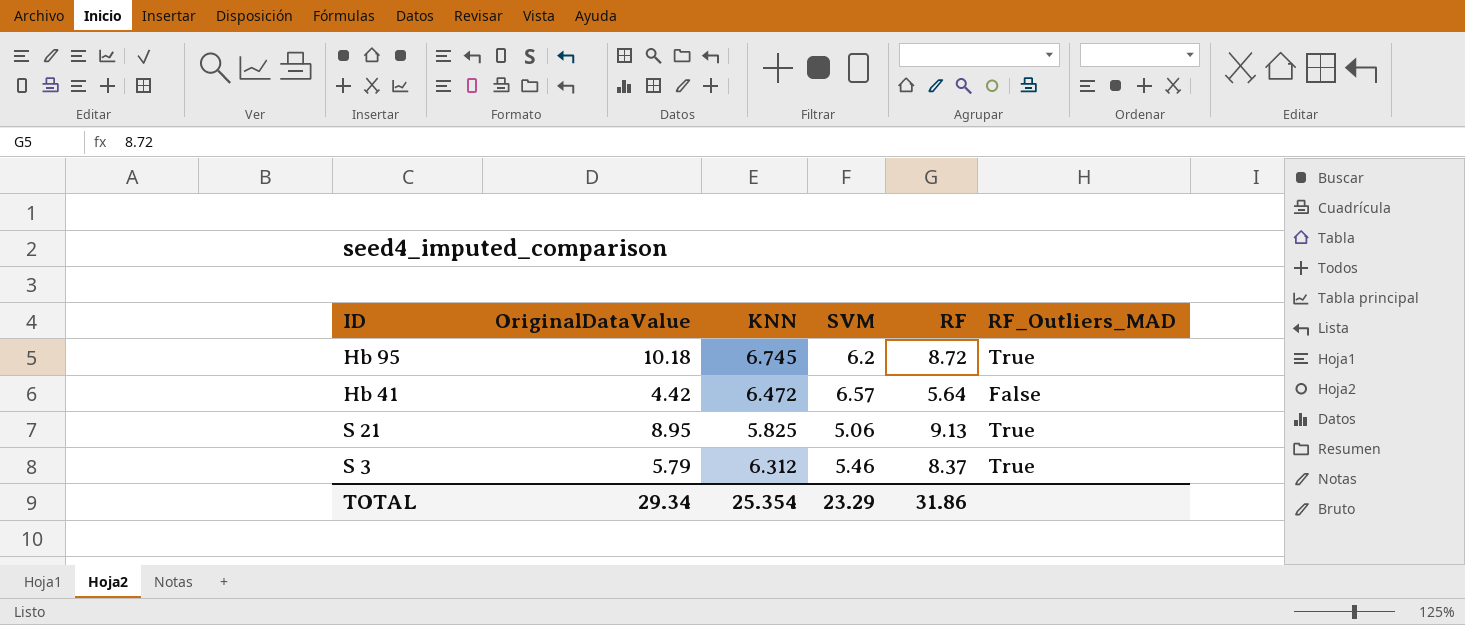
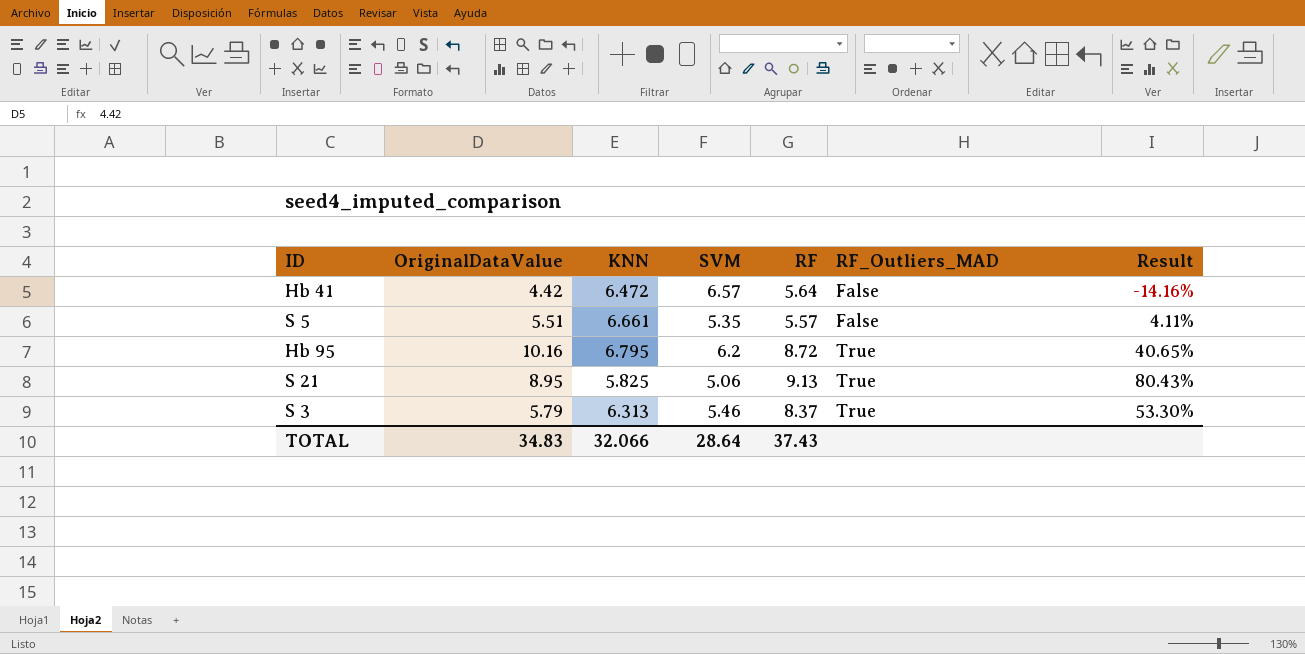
row order: none -> RF_Outliers_MAD ascending
column Result | formula: none -> ([RF] - [SVM]) / [SVM]
row S 5: none -> 5.51 | 6.661 | 5.35 | 5.57 | False | 4.11%
Hb 95 | OriginalDataValue: 10.18 -> 10.16
Hb 95 | KNN: 6.745 -> 6.795
S 3 | KNN: 6.312 -> 6.313
TOTAL | OriginalDataValue: 29.34 -> 34.83
TOTAL | KNN: 25.354 -> 32.066
TOTAL | SVM: 23.29 -> 28.64
TOTAL | RF: 31.86 -> 37.43

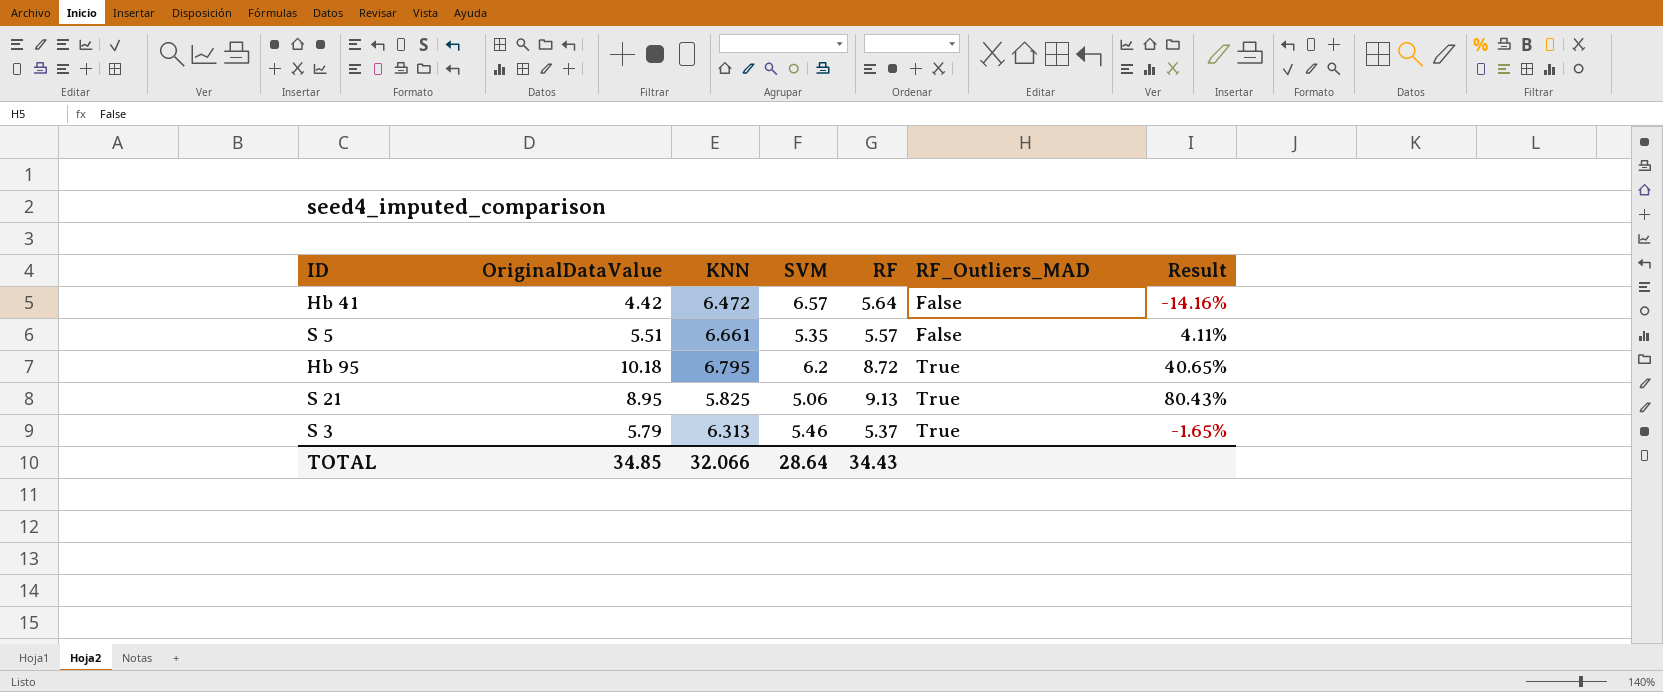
Hb 95 | OriginalDataValue: 10.16 -> 10.18
S 3 | RF: 8.37 -> 5.37
S 3 | Result: 53.30% -> -1.65%
TOTAL | OriginalDataValue: 34.83 -> 34.85
TOTAL | RF: 37.43 -> 34.43

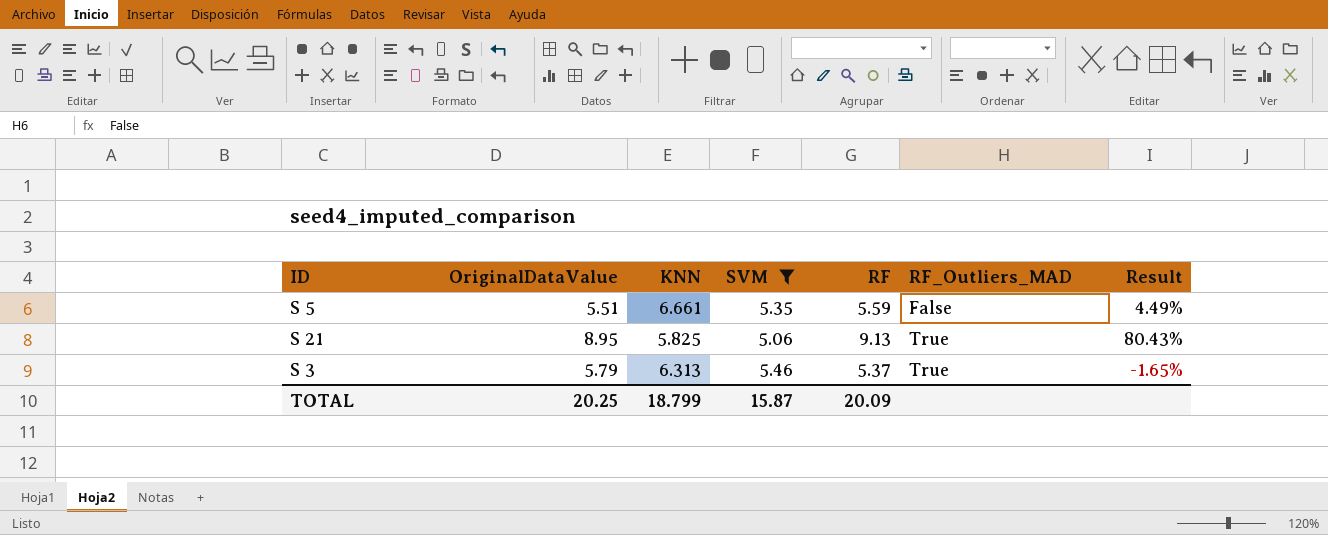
filter: none -> SVM <= 5.46
S 5 | RF: 5.57 -> 5.59
S 5 | Result: 4.11% -> 4.49%
TOTAL | OriginalDataValue: 34.85 -> 20.25
TOTAL | KNN: 32.066 -> 18.799
TOTAL | SVM: 28.64 -> 15.87
TOTAL | RF: 34.43 -> 20.09

